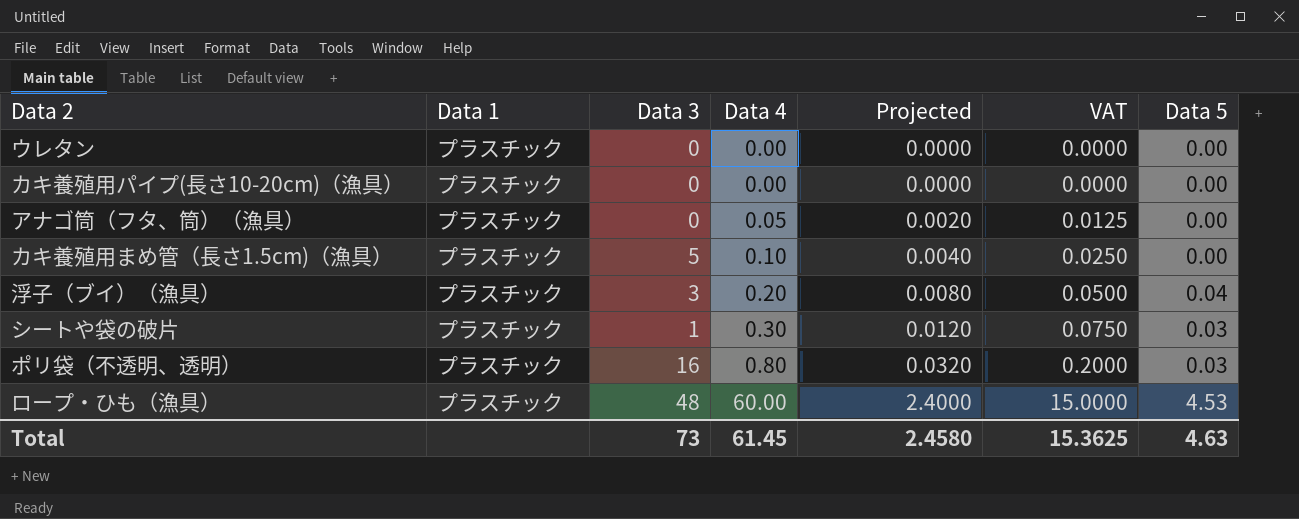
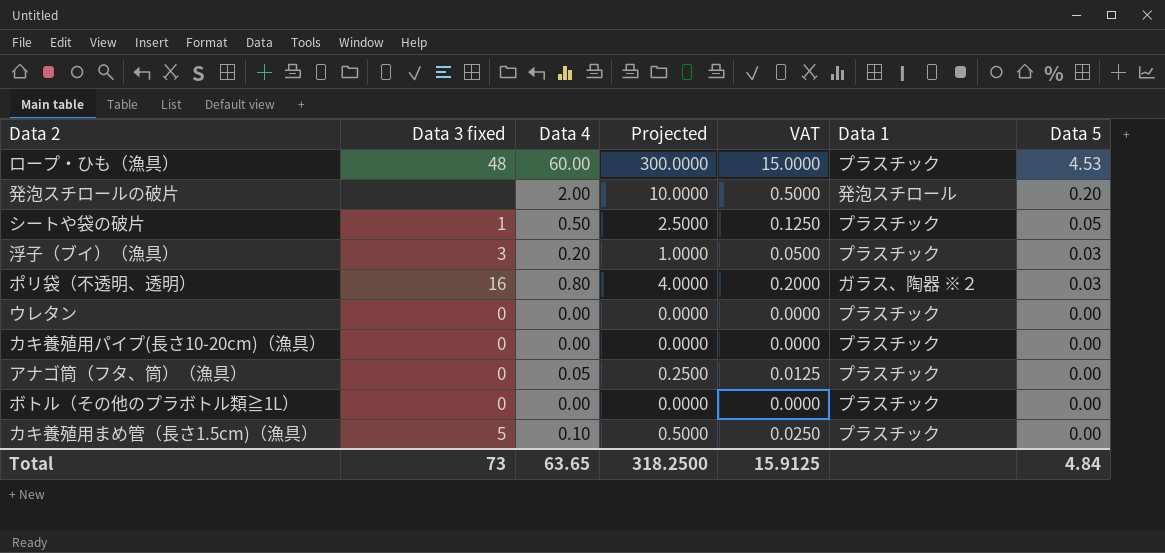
row order: Data 4 ascending -> Data 5 descending
column name: Data 3 -> Data 3 fixed
column Projected | formula: [Data 4] * 0.04 -> [Data 4] * 5
column Data 1 | position: 2 -> 6
row 発泡スチロールの破片: none -> none | 2.00 | 10.0000 | 0.5000 | 発泡スチロール | 0.20
シートや袋の破片 | Data 4: 0.30 -> 0.50
シートや袋の破片 | VAT: 0.0750 -> 0.1250
シートや袋の破片 | Data 5: 0.03 -> 0.05
浮子（ブイ）（漁具） | Data 5: 0.04 -> 0.03
ポリ袋（不透明、透明） | Data 1: プラスチック -> ガラス、陶器 ※２
row ボトル（その他のプラボトル類≧1L）: none -> 0 | 0.00 | 0.0000 | 0.0000 | プラスチック | 0.00
Total | Data 4: 61.45 -> 63.65
Total | Projected: 2.4580 -> 318.2500
Total | VAT: 15.3625 -> 15.9125
Total | Data 5: 4.63 -> 4.84

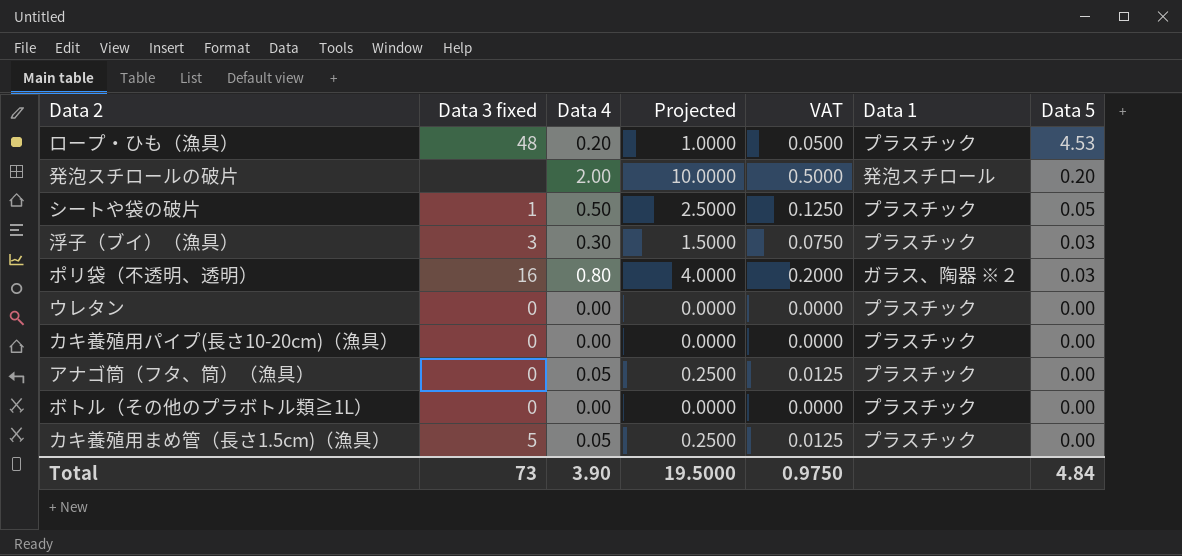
ロープ・ひも（漁具） | Data 4: 60.00 -> 0.20
ロープ・ひも（漁具） | Projected: 300.0000 -> 1.0000
ロープ・ひも（漁具） | VAT: 15.0000 -> 0.0500
浮子（ブイ）（漁具） | Data 4: 0.20 -> 0.30
浮子（ブイ）（漁具） | Projected: 1.0000 -> 1.5000
浮子（ブイ）（漁具） | VAT: 0.0500 -> 0.0750
カキ養殖用まめ管（長さ1.5cm)（漁具） | Data 4: 0.10 -> 0.05
カキ養殖用まめ管（長さ1.5cm)（漁具） | Projected: 0.5000 -> 0.2500
カキ養殖用まめ管（長さ1.5cm)（漁具） | VAT: 0.0250 -> 0.0125
Total | Data 4: 63.65 -> 3.90
Total | Projected: 318.2500 -> 19.5000
Total | VAT: 15.9125 -> 0.9750

